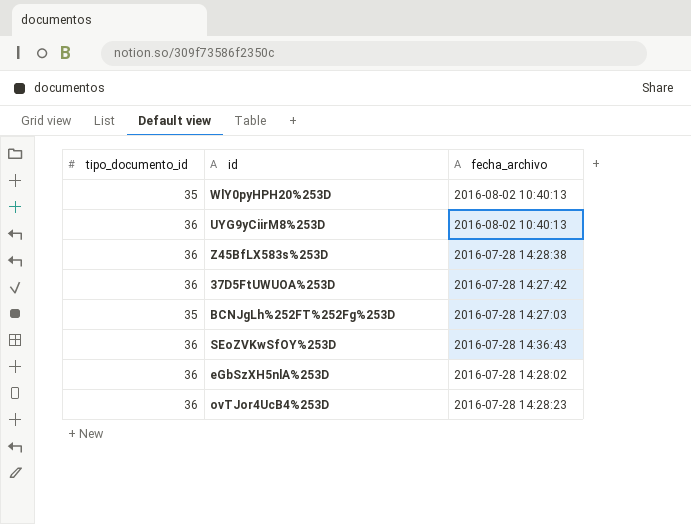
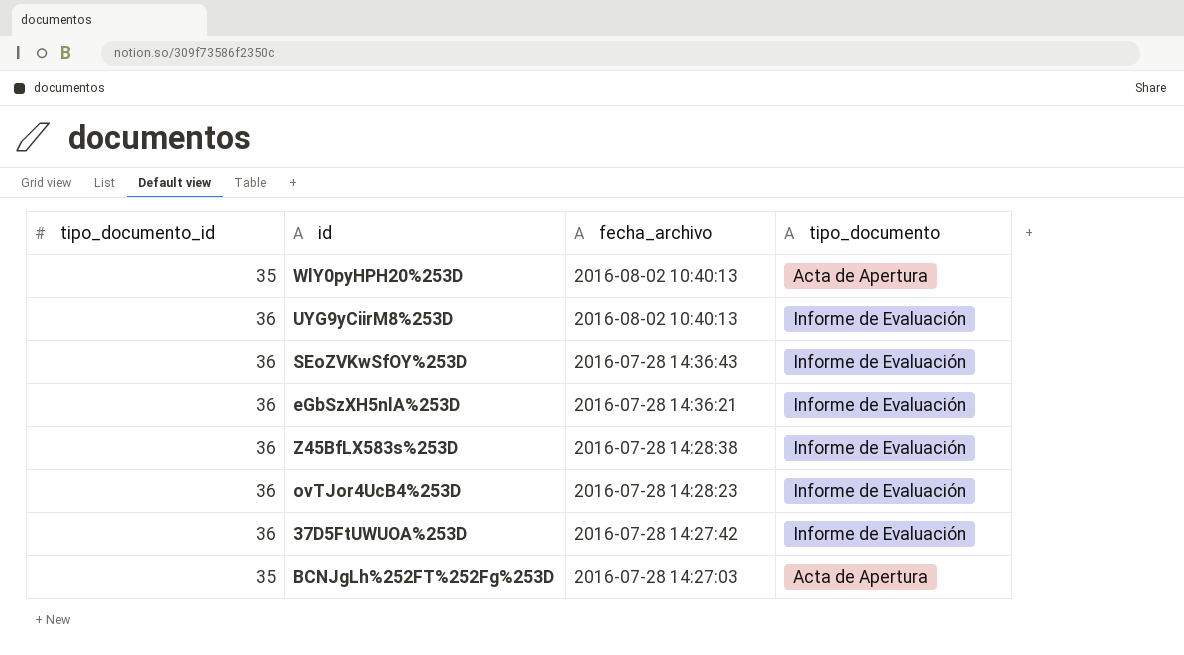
row order: none -> fecha_archivo descending
column tipo_documento | position: none -> 4
eGbSzXH5nlA%253D | fecha_archivo: 2016-07-28 14:28:02 -> 2016-07-28 14:36:21

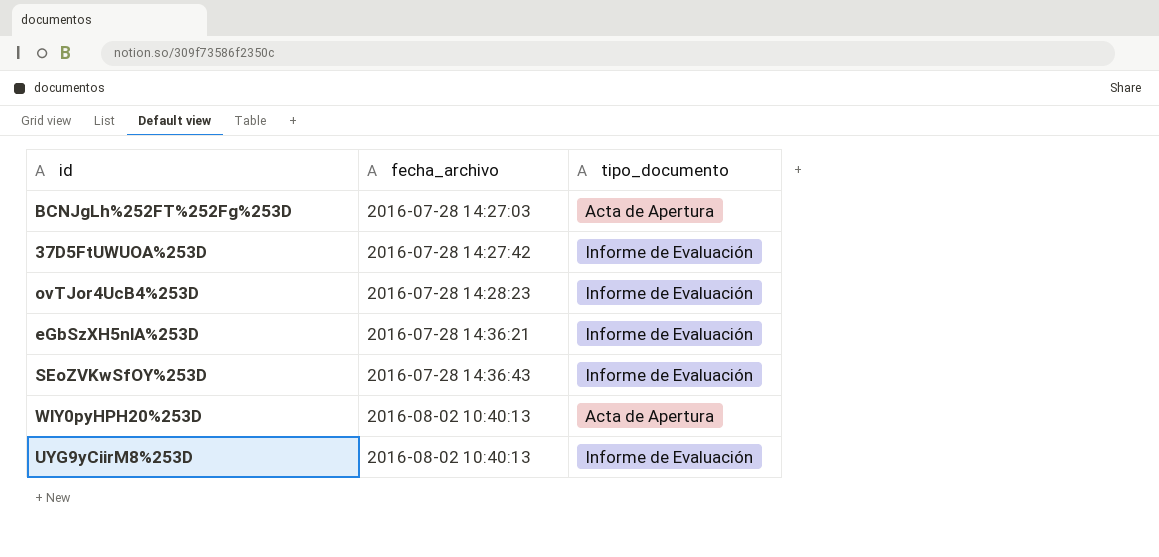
row order: fecha_archivo descending -> fecha_archivo ascending
column tipo_documento_id | position: 1 -> none
row Z45BfLX583s%253D: 36 | 2016-07-28 14:28:38 | Informe de Evaluación -> none

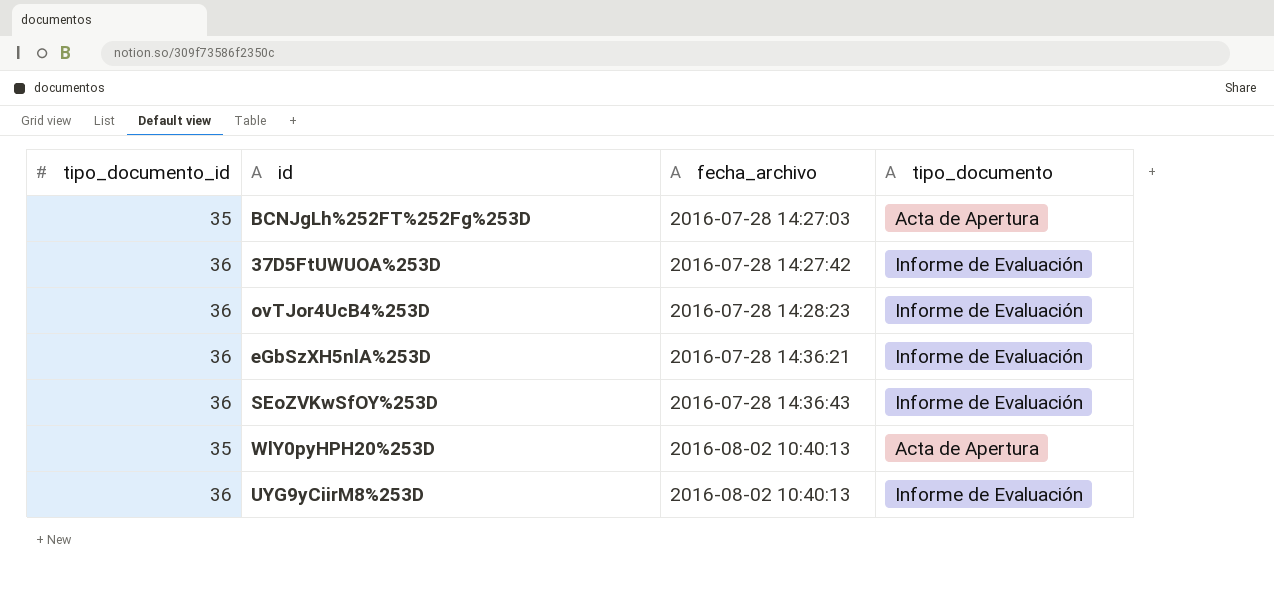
column tipo_documento_id | position: none -> 1

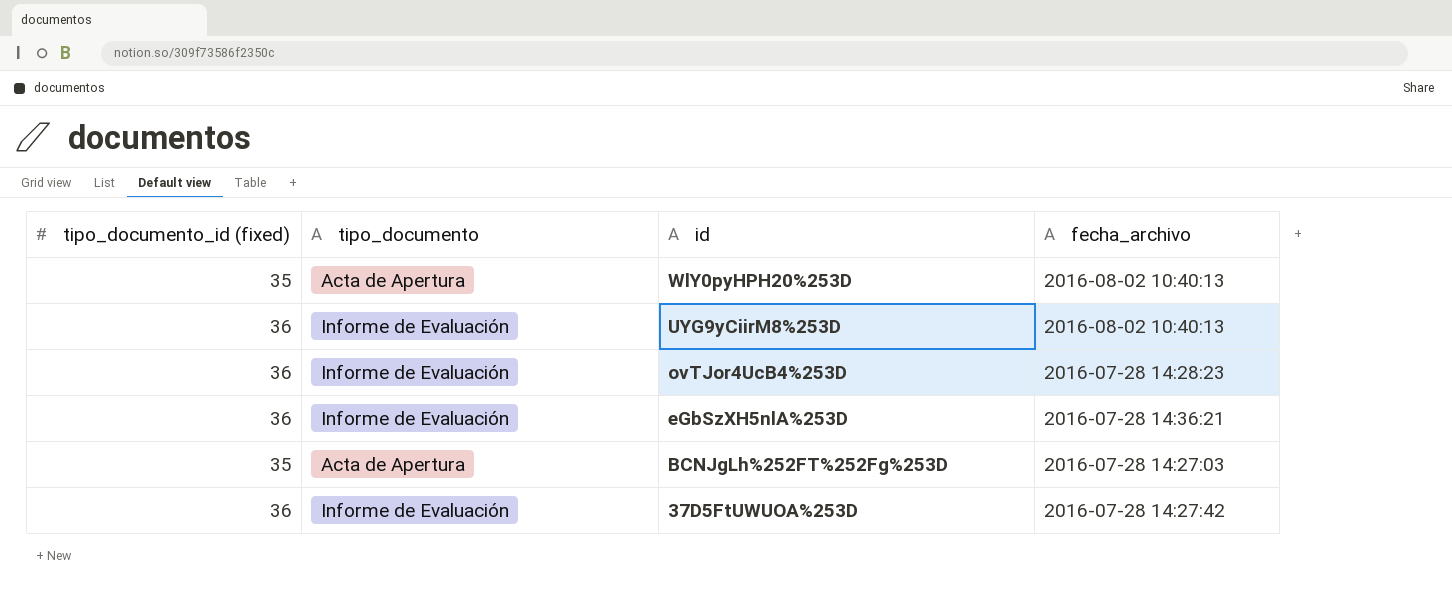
row order: fecha_archivo ascending -> id descending
column name: tipo_documento_id -> tipo_documento_id (fixed)
column tipo_documento | position: 4 -> 2
row SEoZVKwSfOY%253D: 36 | 2016-07-28 14:36:43 | Informe de Evaluación -> none

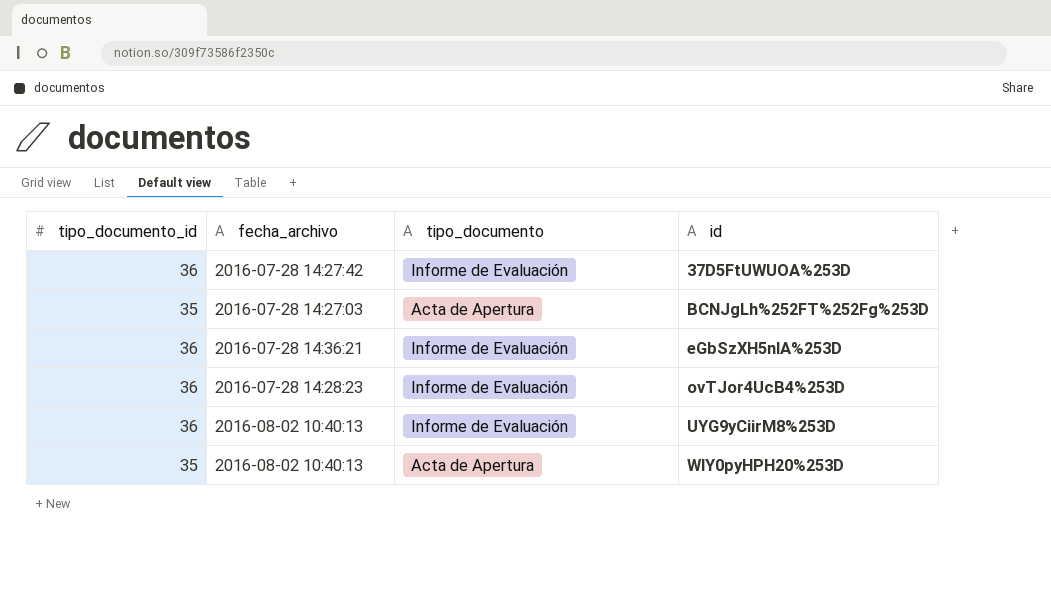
row order: id descending -> id ascending
column name: tipo_documento_id (fixed) -> tipo_documento_id
column fecha_archivo | position: 4 -> 2

